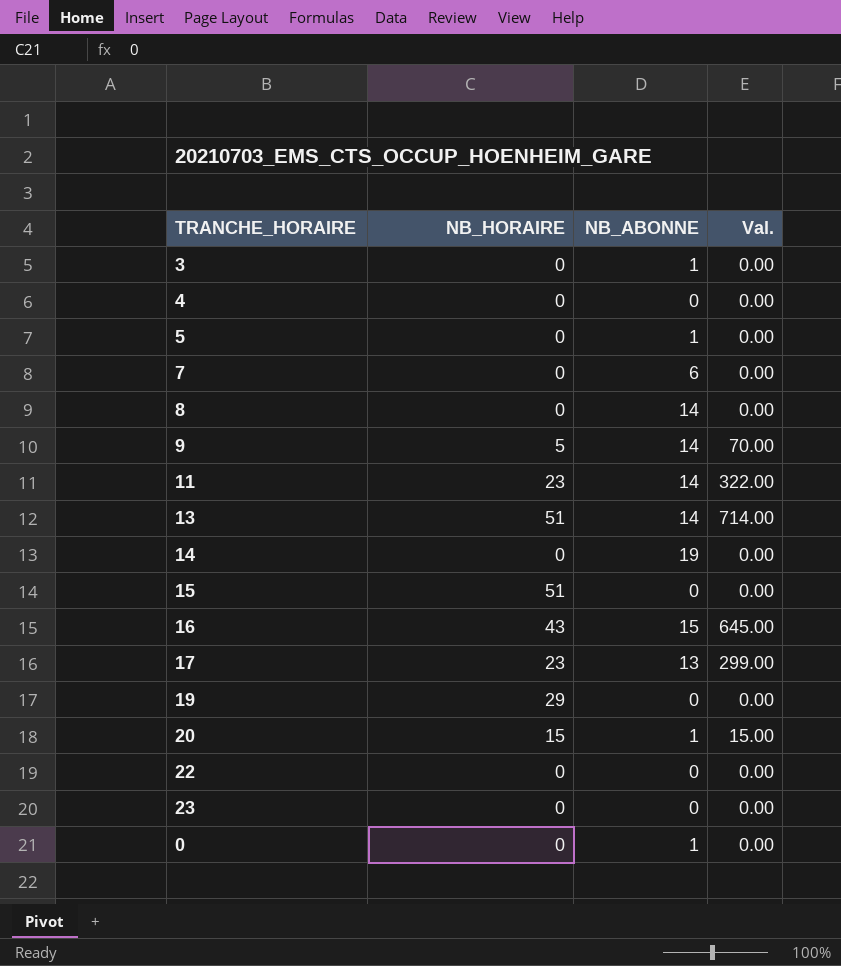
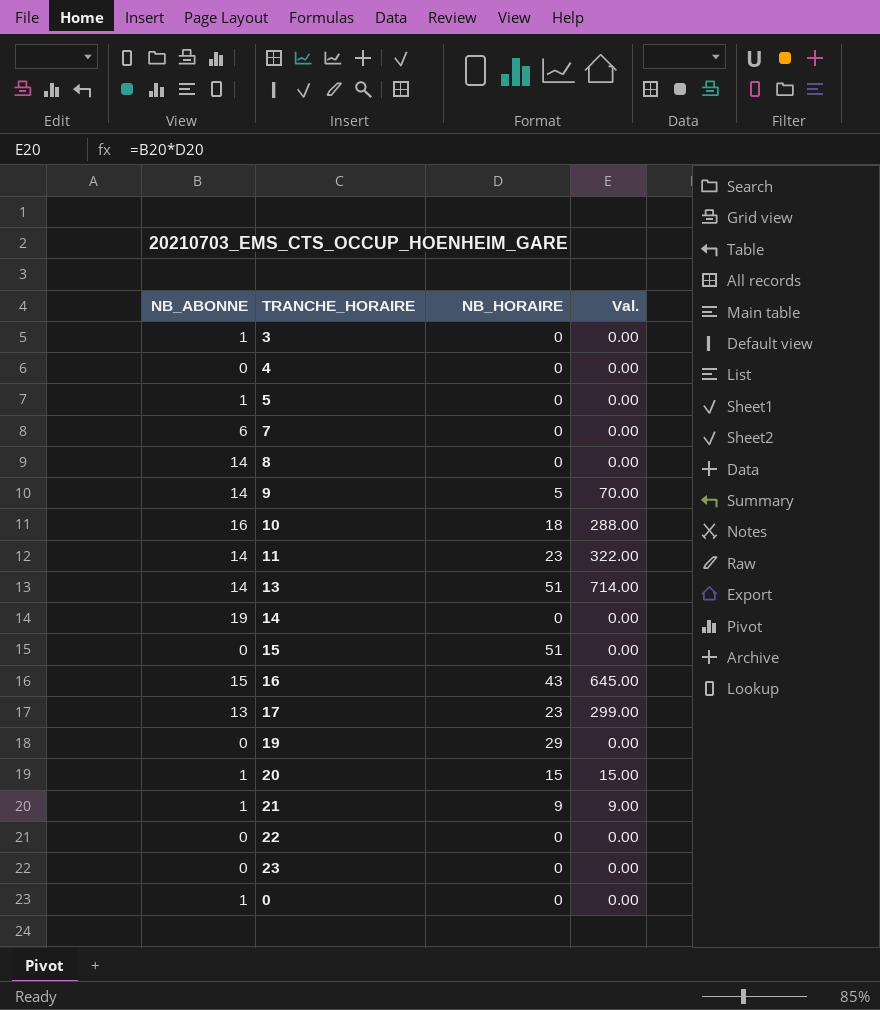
column NB_ABONNE | position: 3 -> 1
row 10: none -> 16 | 18 | 288.00
row 21: none -> 1 | 9 | 9.00

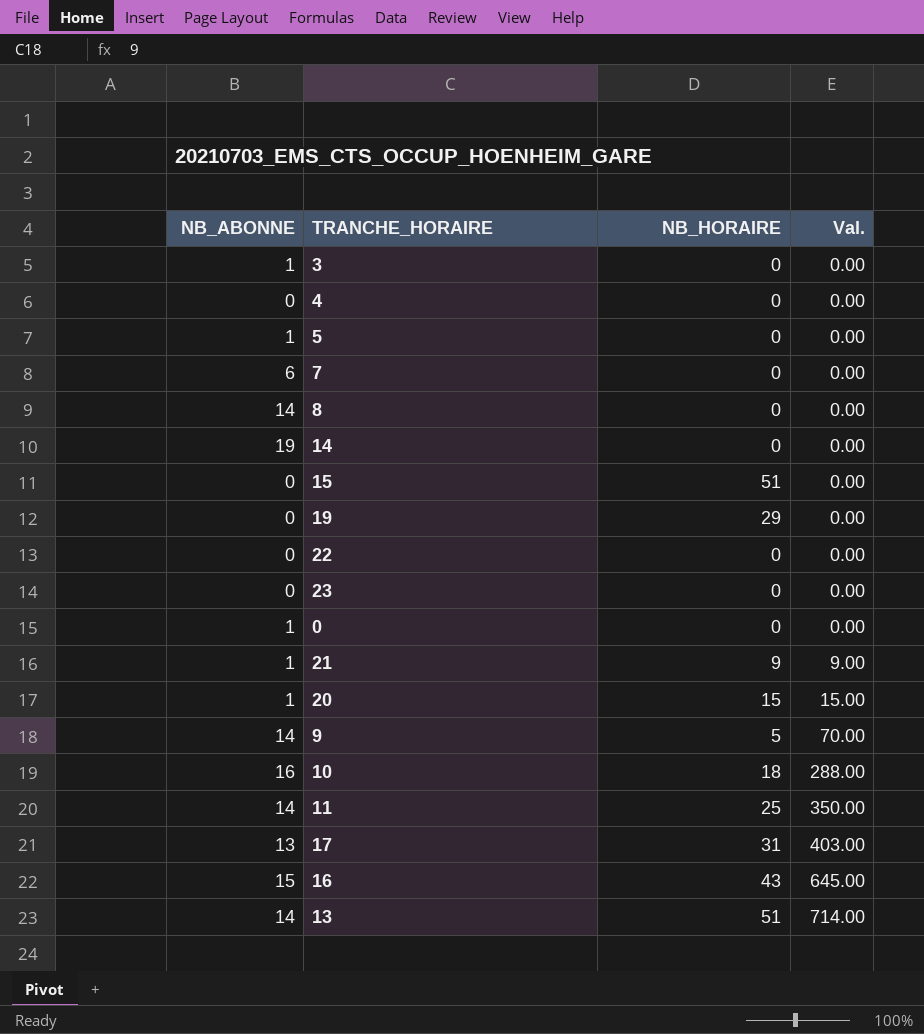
row order: none -> Val. ascending
11 | NB_HORAIRE: 23 -> 25
11 | Val.: 322.00 -> 350.00
17 | NB_HORAIRE: 23 -> 31
17 | Val.: 299.00 -> 403.00

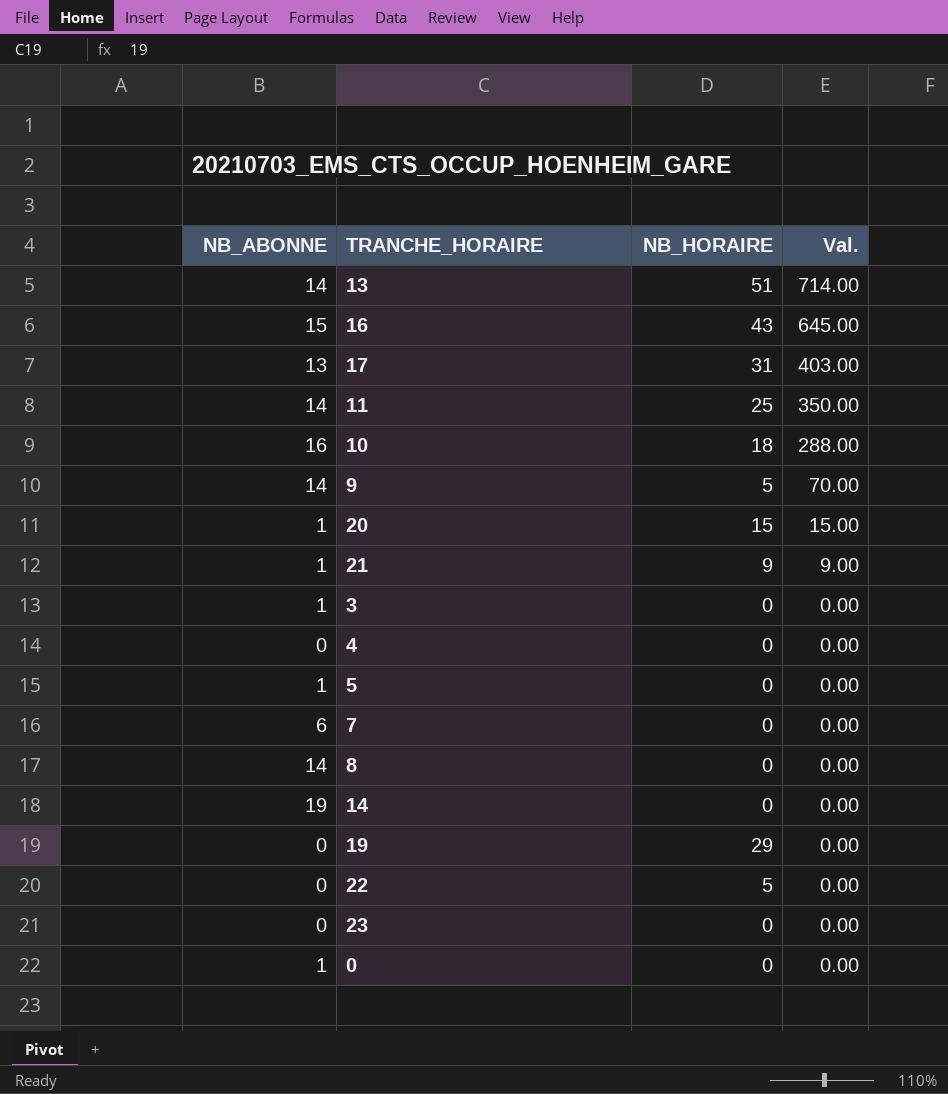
row order: Val. ascending -> Val. descending
row 15: 0 | 51 | 0.00 -> none
22 | NB_HORAIRE: 0 -> 5

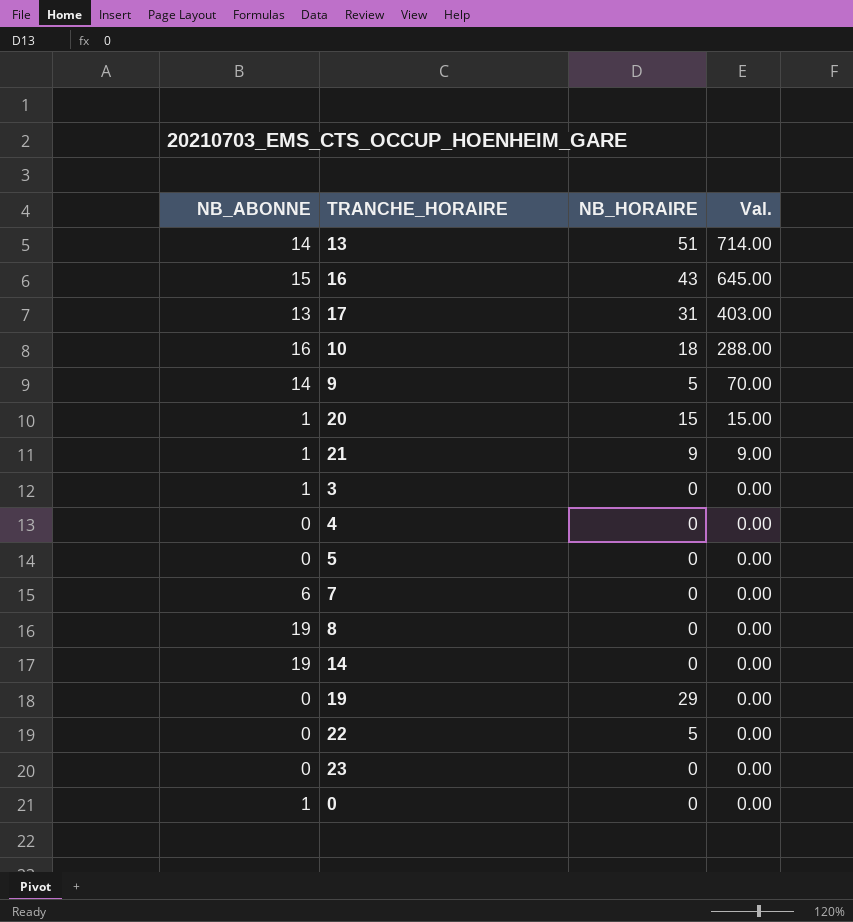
row 11: 14 | 25 | 350.00 -> none
5 | NB_ABONNE: 1 -> 0
8 | NB_ABONNE: 14 -> 19

